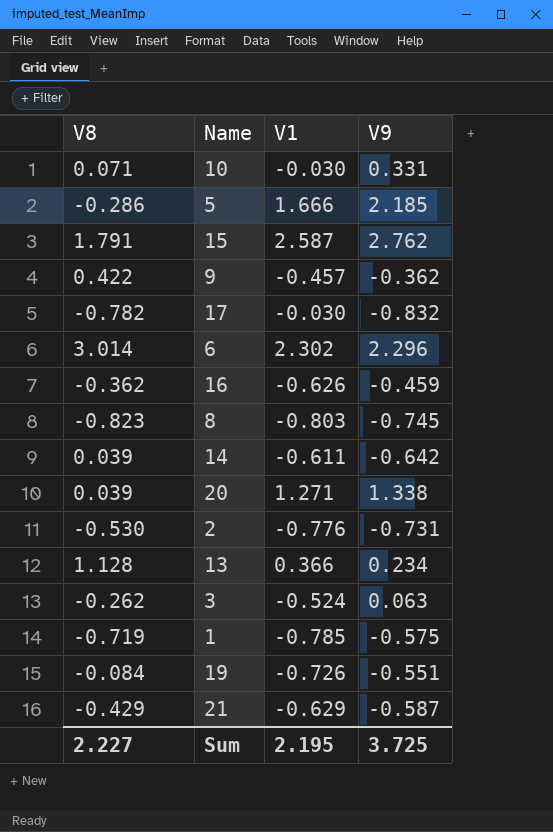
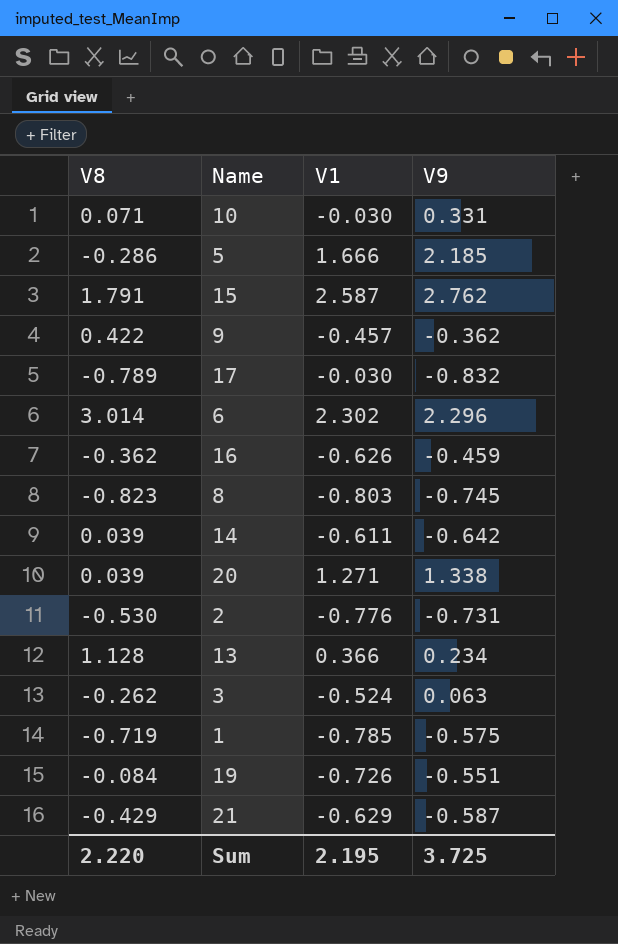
17 | V8: -0.782 -> -0.789
Sum | V8: 2.227 -> 2.220

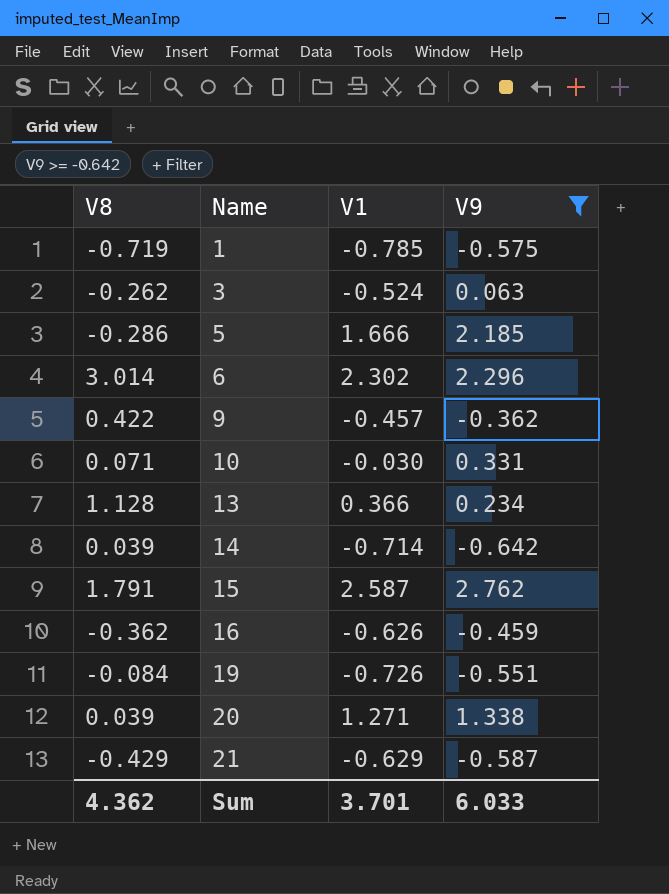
filter: none -> V9 >= -0.642
row order: none -> Name ascending
14 | V1: -0.611 -> -0.714
Sum | V8: 2.220 -> 4.362
Sum | V1: 2.195 -> 3.701
Sum | V9: 3.725 -> 6.033

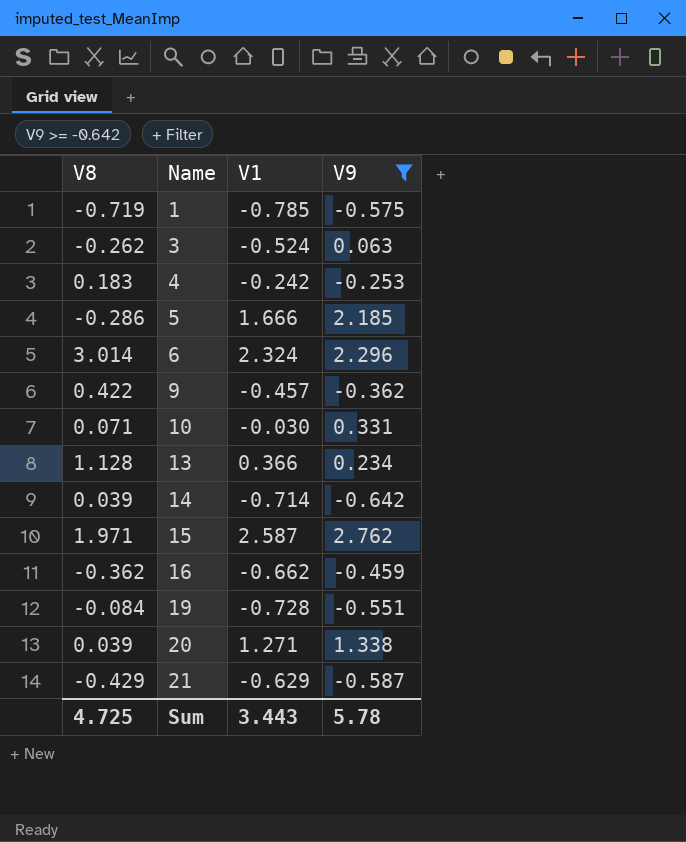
row 4: none -> 0.183 | -0.242 | -0.253
6 | V1: 2.302 -> 2.324
15 | V8: 1.791 -> 1.971
16 | V1: -0.626 -> -0.662
19 | V1: -0.726 -> -0.728
Sum | V8: 4.362 -> 4.725
Sum | V1: 3.701 -> 3.443
Sum | V9: 6.033 -> 5.78

